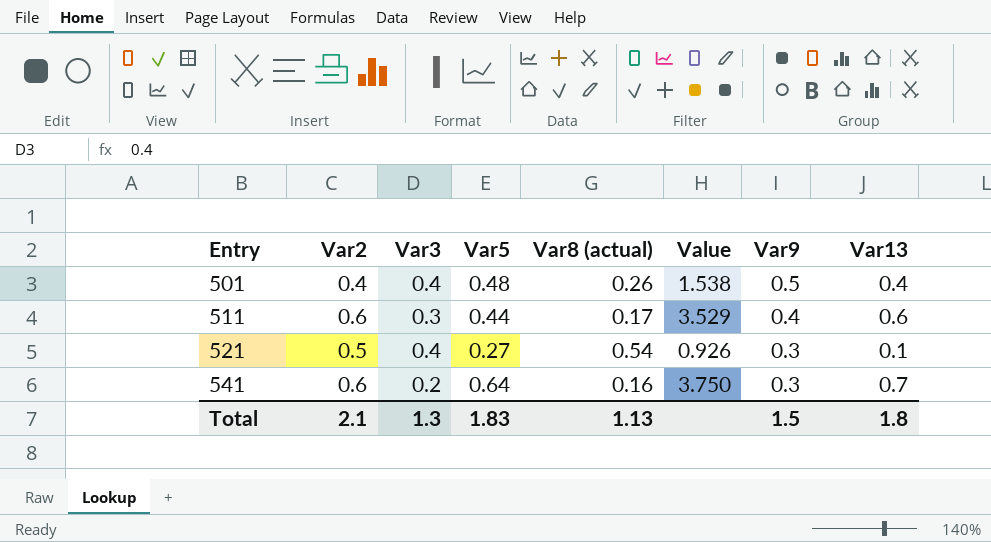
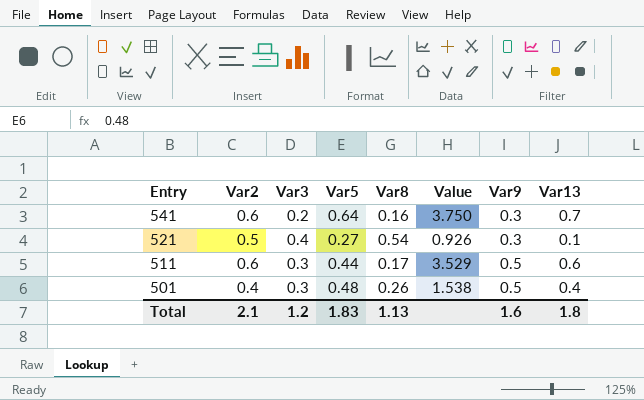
row order: Entry ascending -> Entry descending
column name: Var8 (actual) -> Var8
511 | Var9: 0.4 -> 0.5
501 | Var3: 0.4 -> 0.3
Total | Var3: 1.3 -> 1.2
Total | Var9: 1.5 -> 1.6

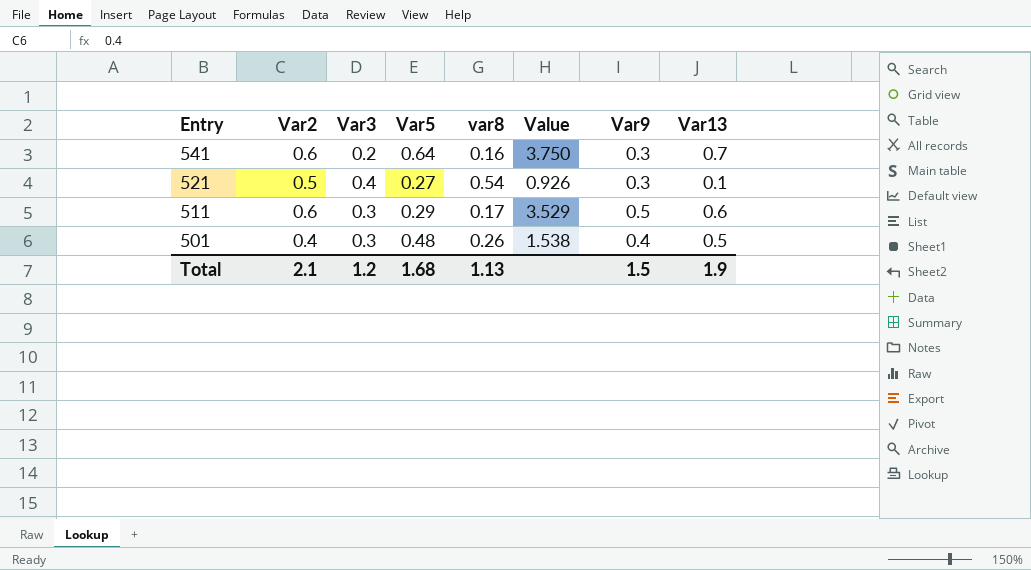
column name: Var8 -> var8
511 | Var5: 0.44 -> 0.29
501 | Var9: 0.5 -> 0.4
501 | Var13: 0.4 -> 0.5
Total | Var5: 1.83 -> 1.68
Total | Var9: 1.6 -> 1.5
Total | Var13: 1.8 -> 1.9

